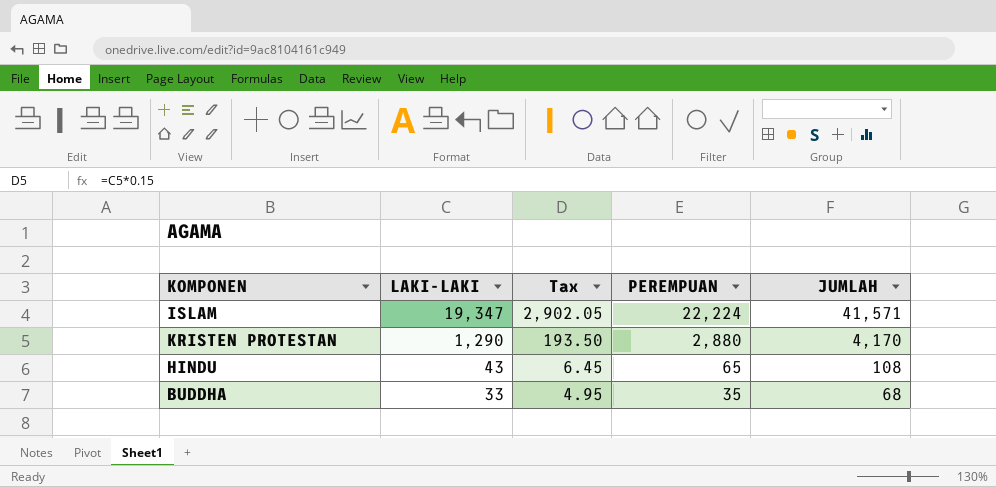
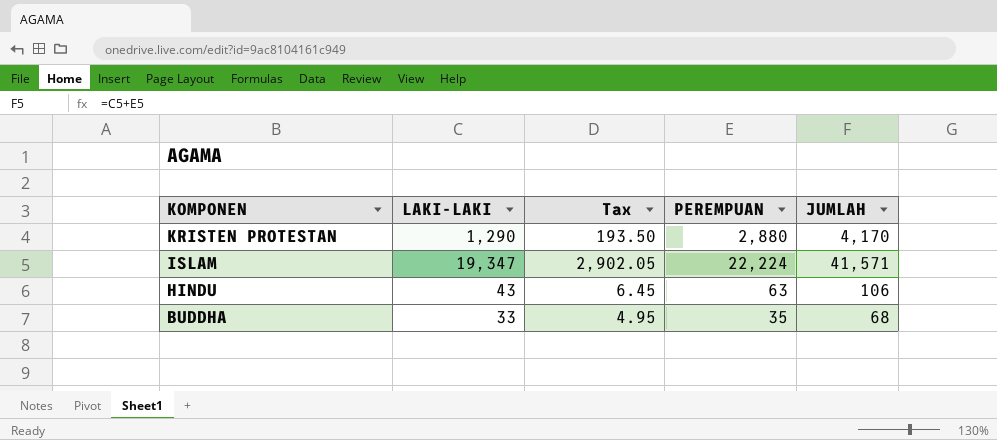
row order: LAKI-LAKI descending -> KOMPONEN descending
HINDU | PEREMPUAN: 65 -> 63
HINDU | JUMLAH: 108 -> 106

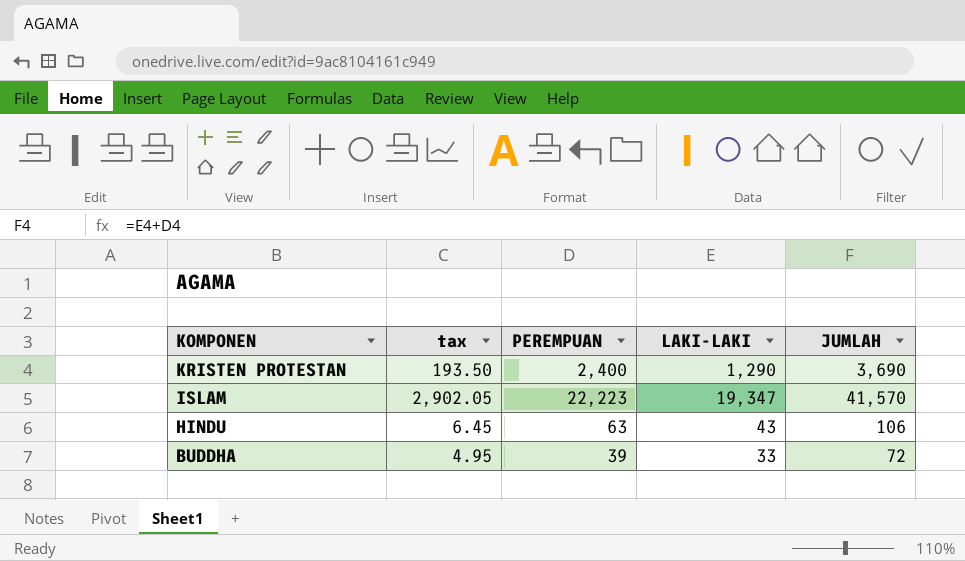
column name: Tax -> tax
column LAKI-LAKI | position: 2 -> 4
KRISTEN PROTESTAN | PEREMPUAN: 2,880 -> 2,400
KRISTEN PROTESTAN | JUMLAH: 4,170 -> 3,690
ISLAM | PEREMPUAN: 22,224 -> 22,223
ISLAM | JUMLAH: 41,571 -> 41,570
BUDDHA | PEREMPUAN: 35 -> 39
BUDDHA | JUMLAH: 68 -> 72

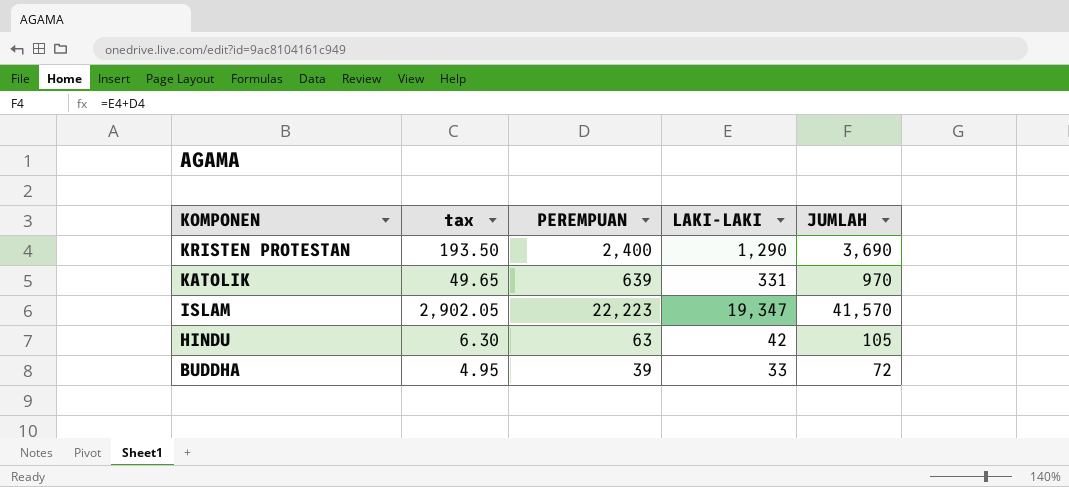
row KATOLIK: none -> 49.65 | 639 | 331 | 970
HINDU | tax: 6.45 -> 6.30
HINDU | LAKI-LAKI: 43 -> 42
HINDU | JUMLAH: 106 -> 105

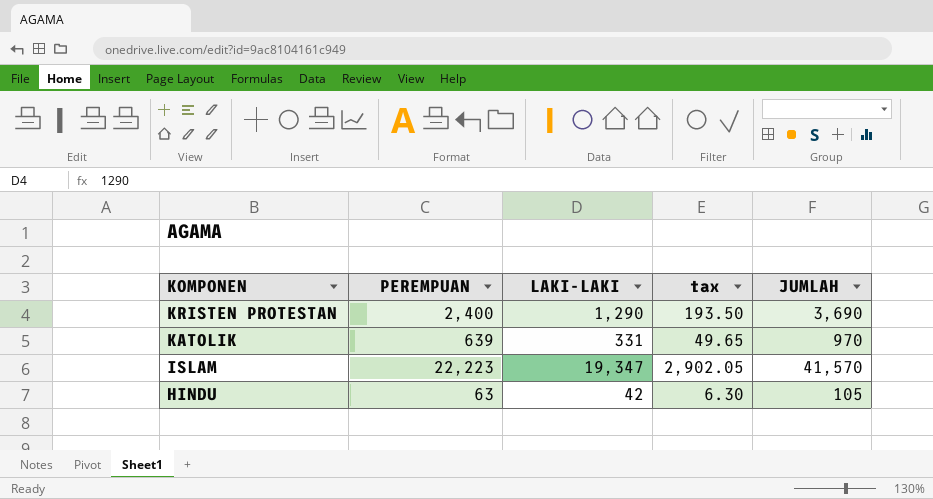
column tax | position: 2 -> 4
row BUDDHA: 4.95 | 39 | 33 | 72 -> none

